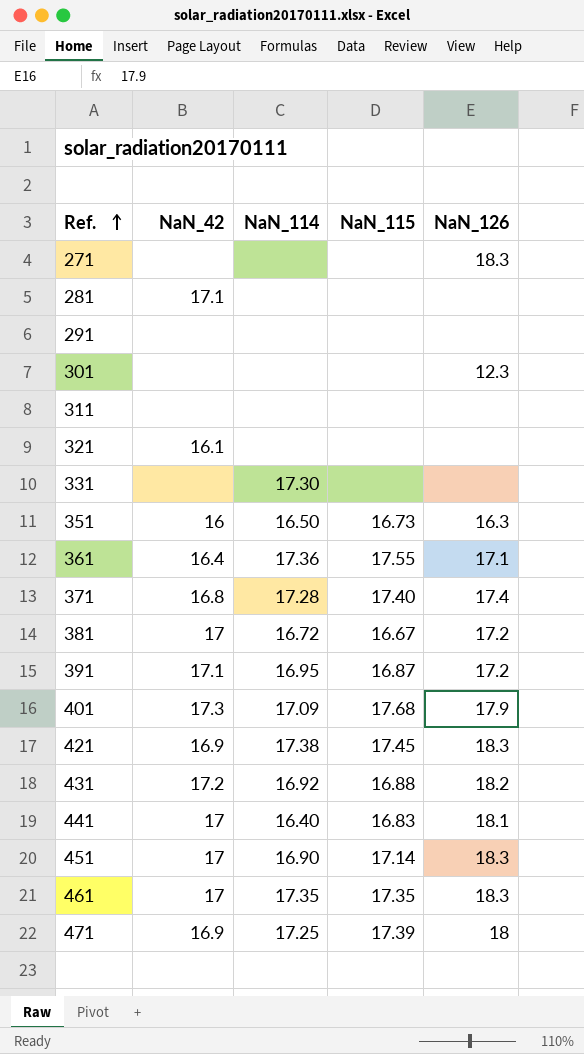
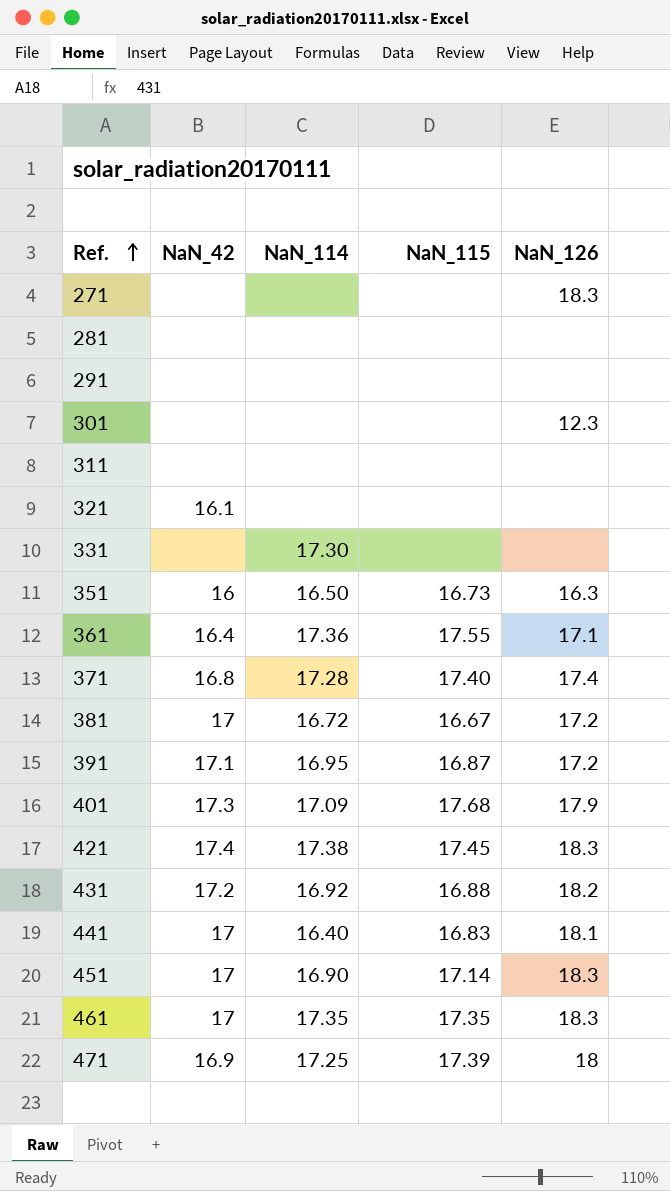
281 | NaN_42: 17.1 -> none
421 | NaN_42: 16.9 -> 17.4

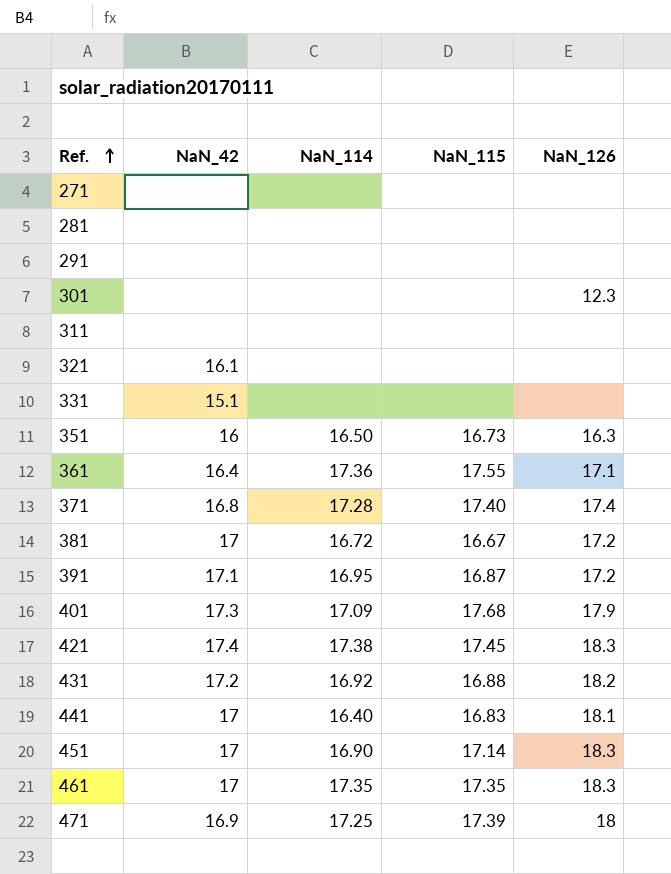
271 | NaN_126: 18.3 -> none
331 | NaN_42: none -> 15.1
331 | NaN_114: 17.30 -> none

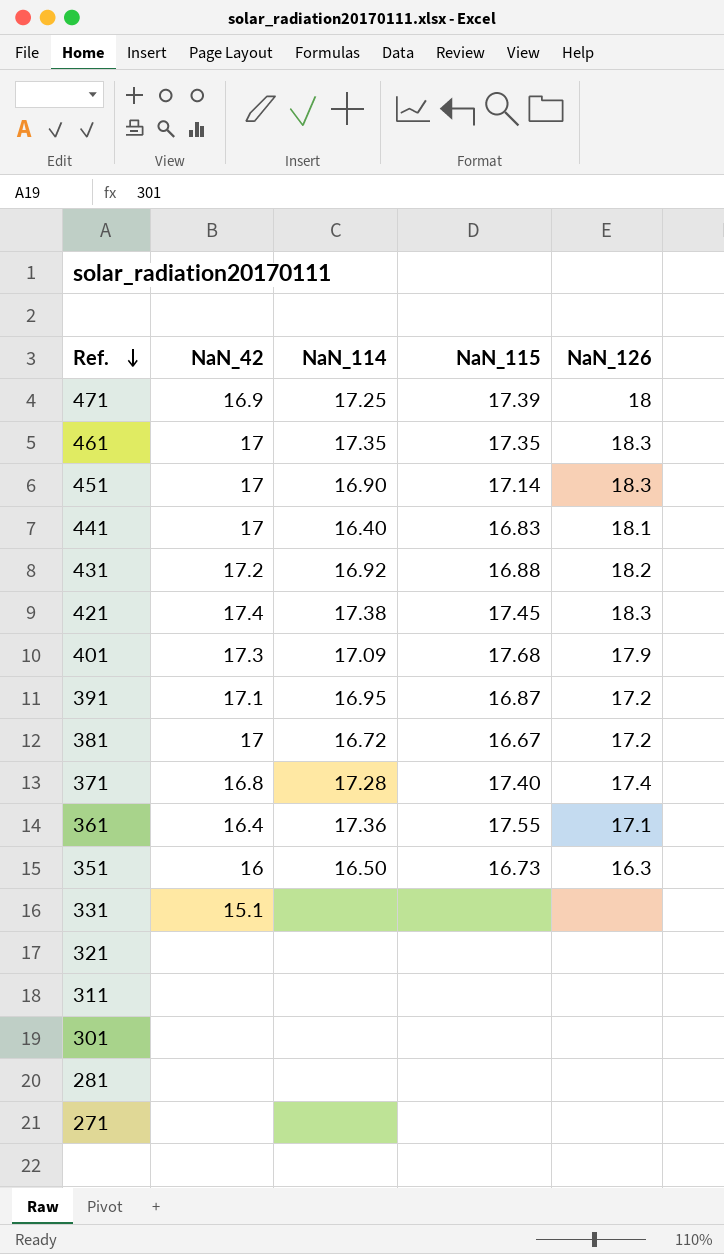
row order: Ref. ascending -> Ref. descending
row 291: none | none | none | none -> none
321 | NaN_42: 16.1 -> none
301 | NaN_126: 12.3 -> none

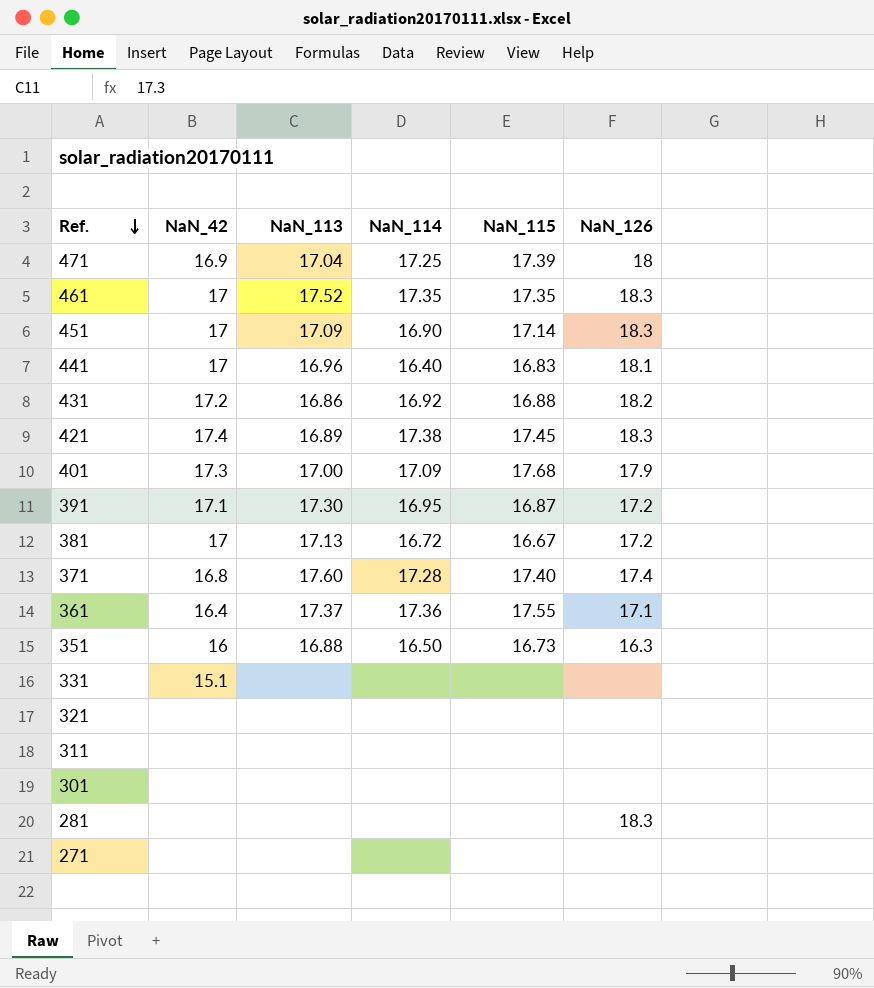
column NaN_113 | position: none -> 3
281 | NaN_126: none -> 18.3

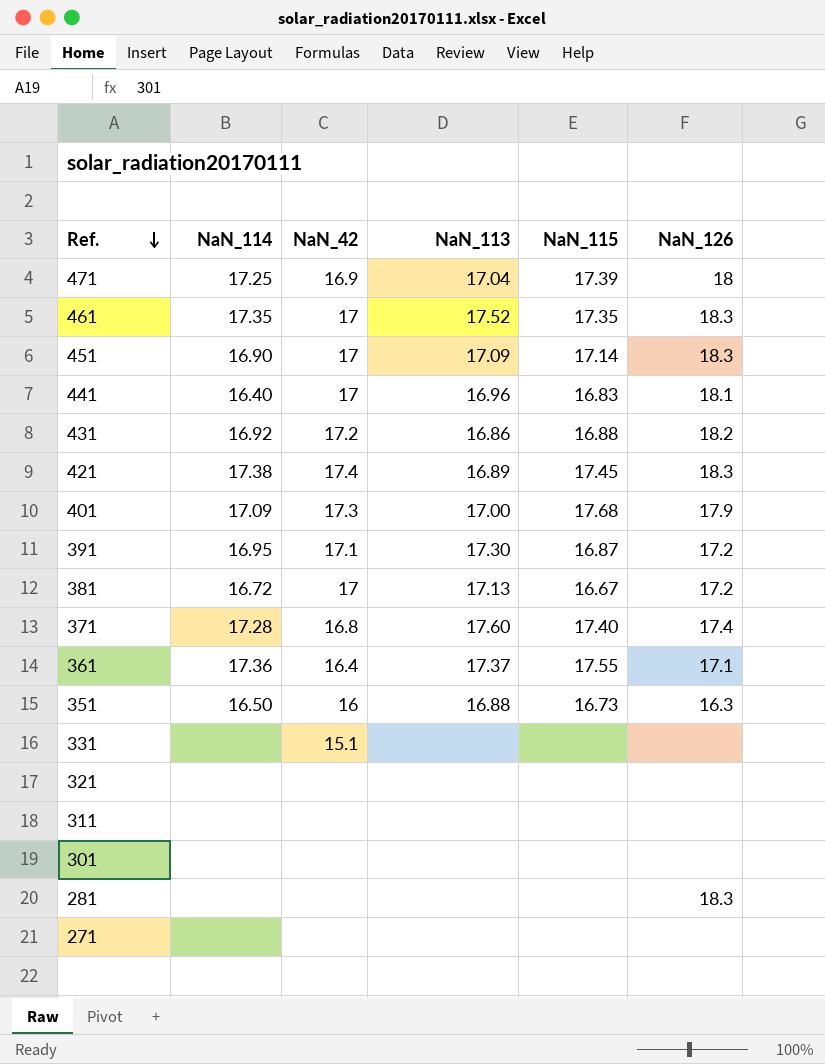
column NaN_114 | position: 4 -> 2

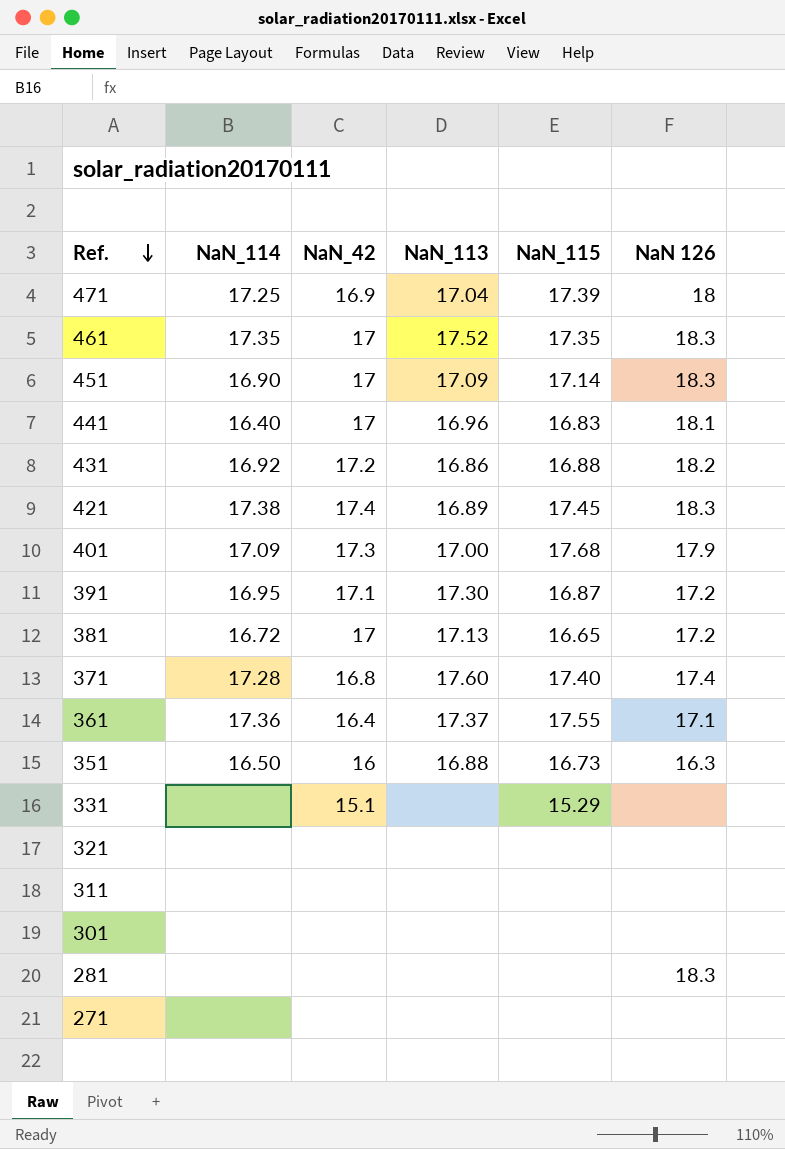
column name: NaN_126 -> NaN 126
381 | NaN_115: 16.67 -> 16.65
331 | NaN_115: none -> 15.29

